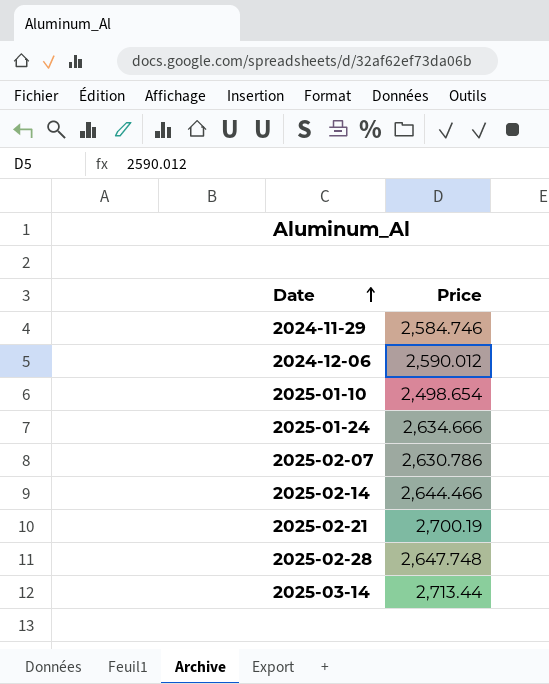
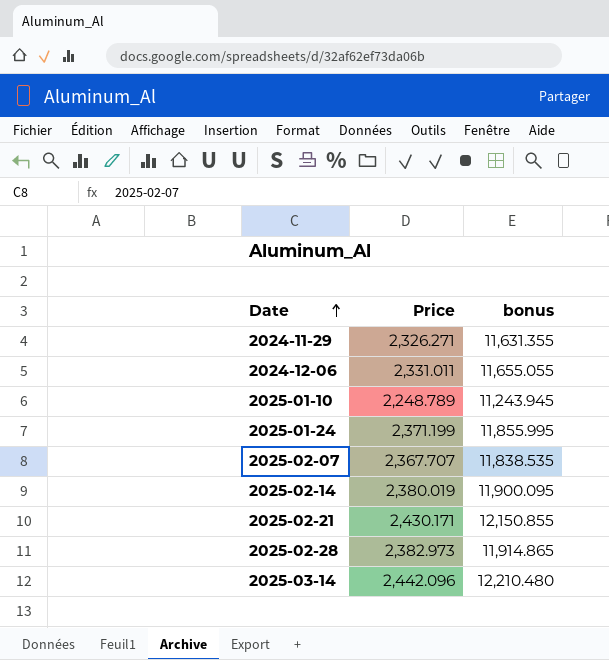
column bonus | formula: none -> [Price] * 5
2024-11-29 | Price: 2,584.746 -> 2,326.271
2024-12-06 | Price: 2,590.012 -> 2,331.011
2025-01-10 | Price: 2,498.654 -> 2,248.789
2025-01-24 | Price: 2,634.666 -> 2,371.199
2025-02-07 | Price: 2,630.786 -> 2,367.707
2025-02-14 | Price: 2,644.466 -> 2,380.019
2025-02-21 | Price: 2,700.19 -> 2,430.171
2025-02-28 | Price: 2,647.748 -> 2,382.973
2025-03-14 | Price: 2,713.44 -> 2,442.096

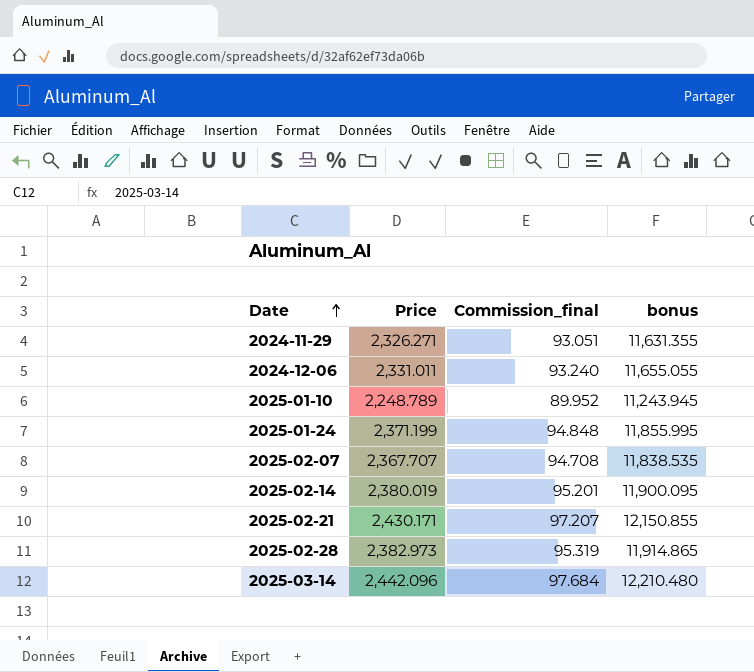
column Commission_final | formula: none -> [Price] * 0.04

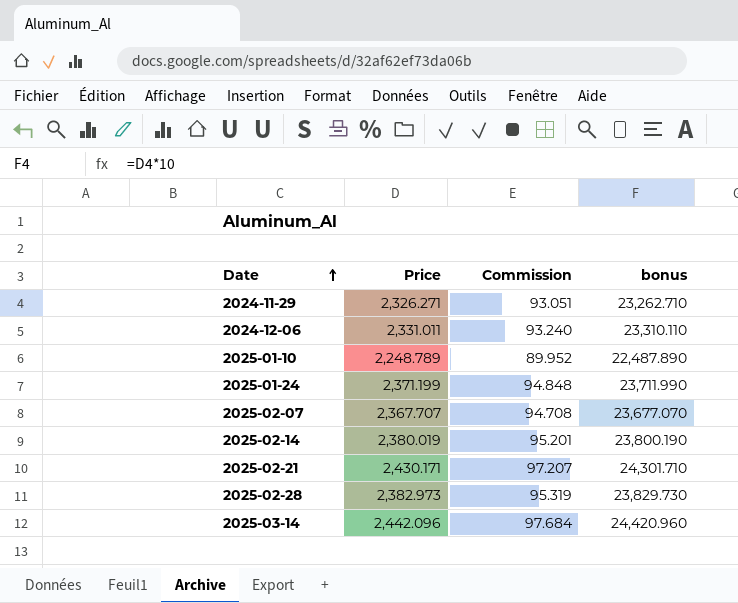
column name: Commission_final -> Commission
column bonus | formula: [Price] * 5 -> [Price] * 10

